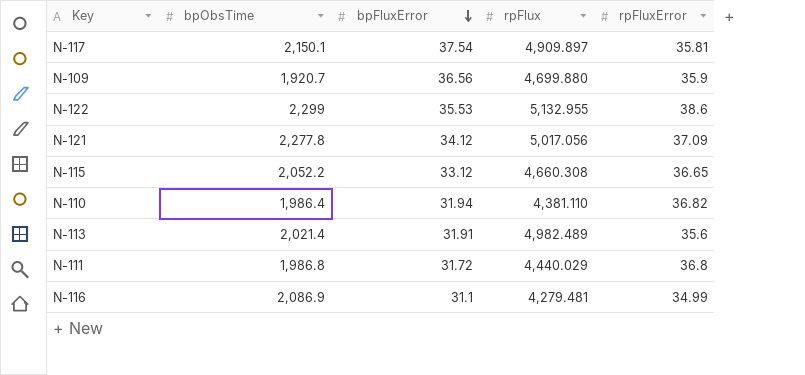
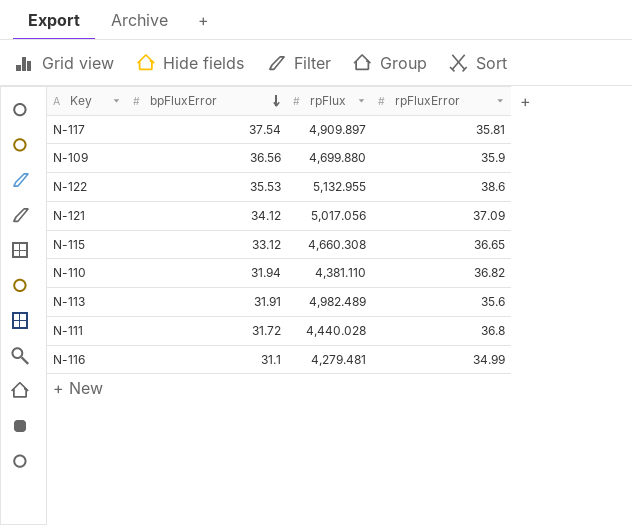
column bpObsTime | position: 2 -> none
N-111 | rpFlux: 4,440.029 -> 4,440.028

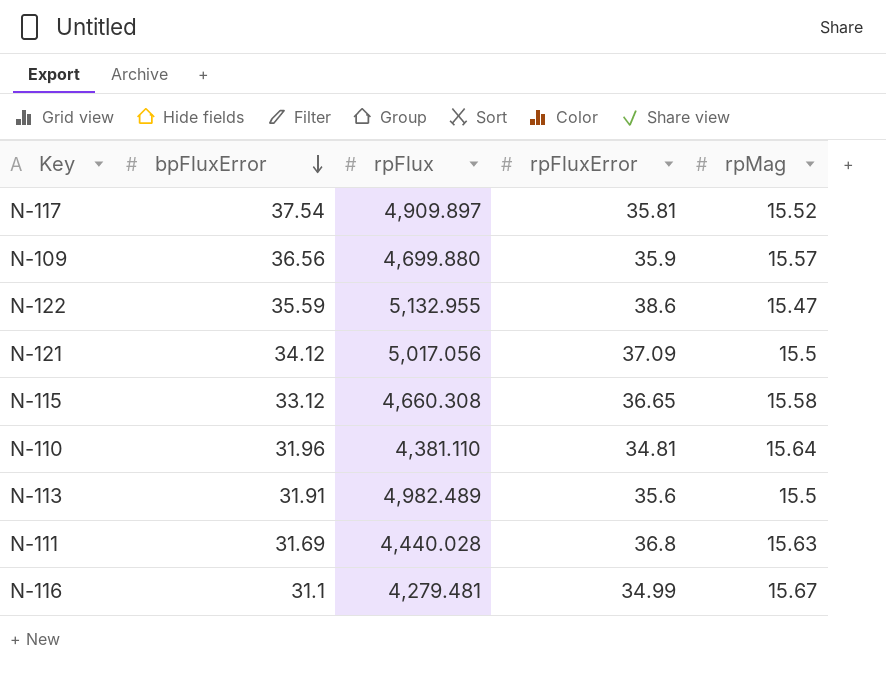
column rpMag | position: none -> 5
N-122 | bpFluxError: 35.53 -> 35.59
N-110 | bpFluxError: 31.94 -> 31.96
N-110 | rpFluxError: 36.82 -> 34.81
N-111 | bpFluxError: 31.72 -> 31.69

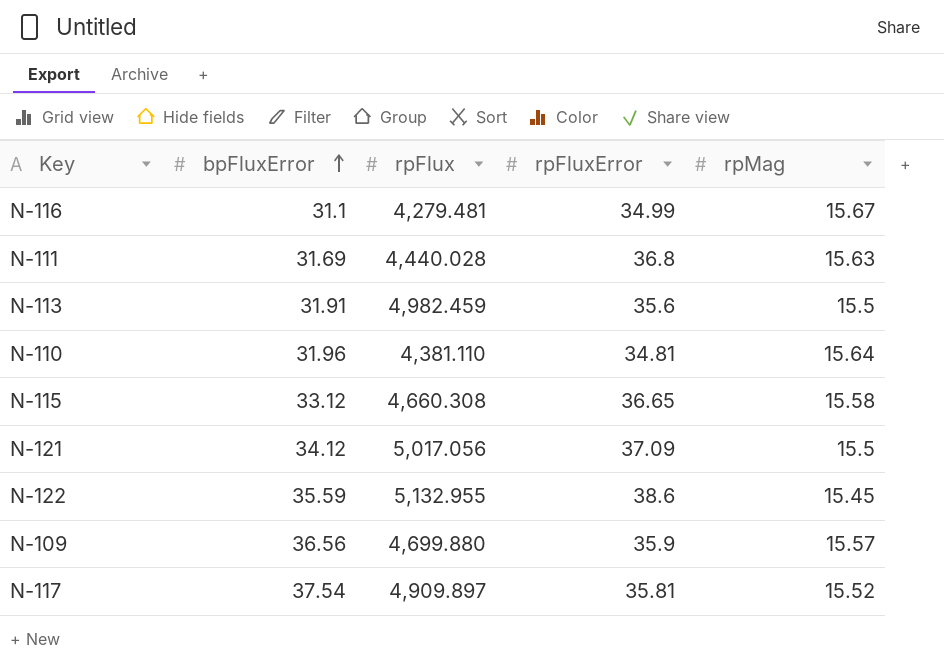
row order: bpFluxError descending -> bpFluxError ascending
N-113 | rpFlux: 4,982.489 -> 4,982.459
N-122 | rpMag: 15.47 -> 15.45

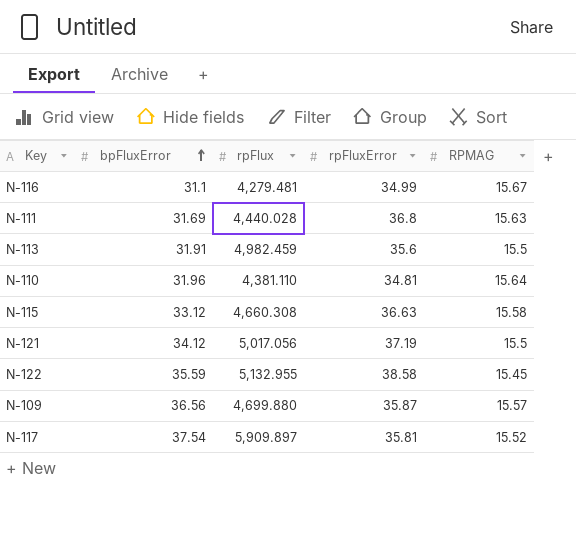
column name: rpMag -> RPMAG
N-115 | rpFluxError: 36.65 -> 36.63
N-121 | rpFluxError: 37.09 -> 37.19
N-122 | rpFluxError: 38.6 -> 38.58
N-109 | rpFluxError: 35.9 -> 35.87
N-117 | rpFlux: 4,909.897 -> 5,909.897

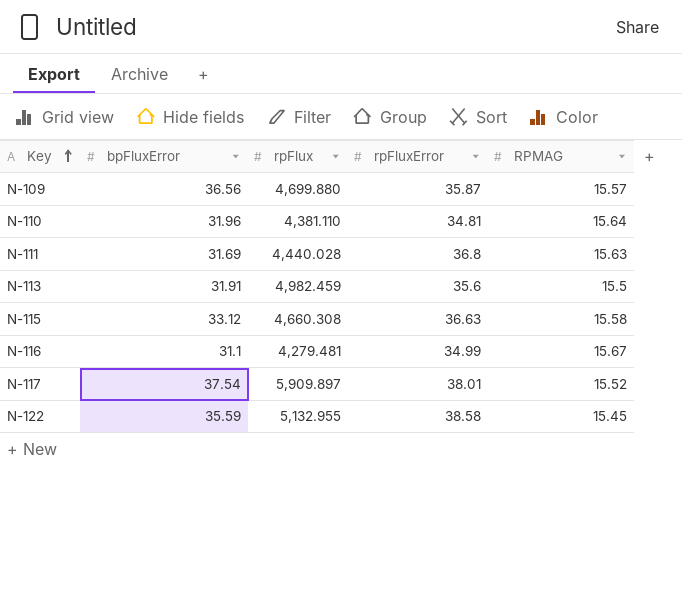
row order: bpFluxError ascending -> Key ascending
row N-121: 34.12 | 5,017.056 | 37.19 | 15.5 -> none
N-117 | rpFluxError: 35.81 -> 38.01

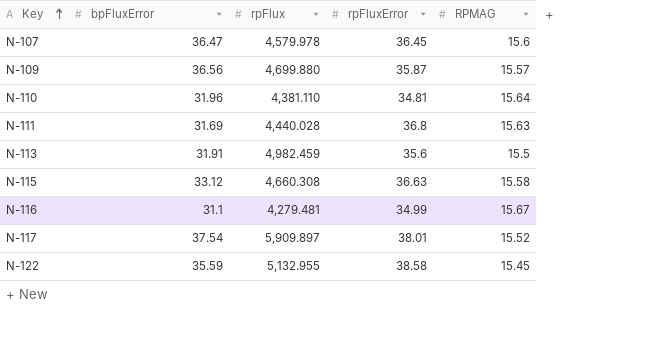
row N-107: none -> 36.47 | 4,579.978 | 36.45 | 15.6

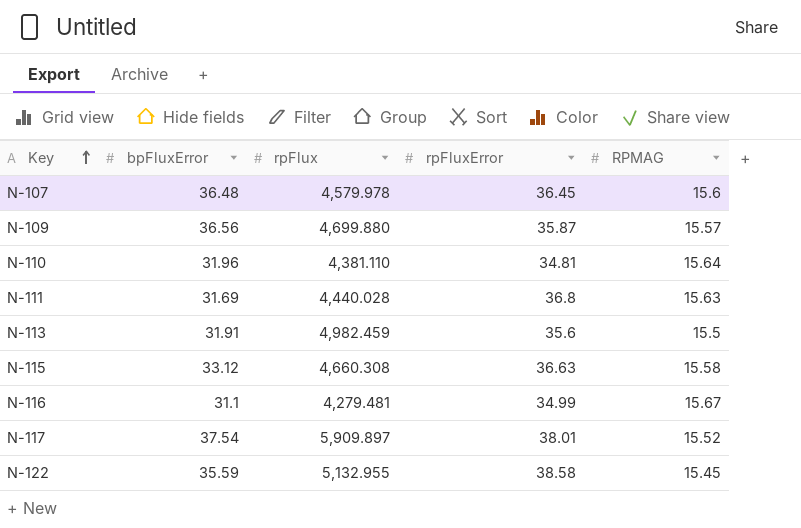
N-107 | bpFluxError: 36.47 -> 36.48

